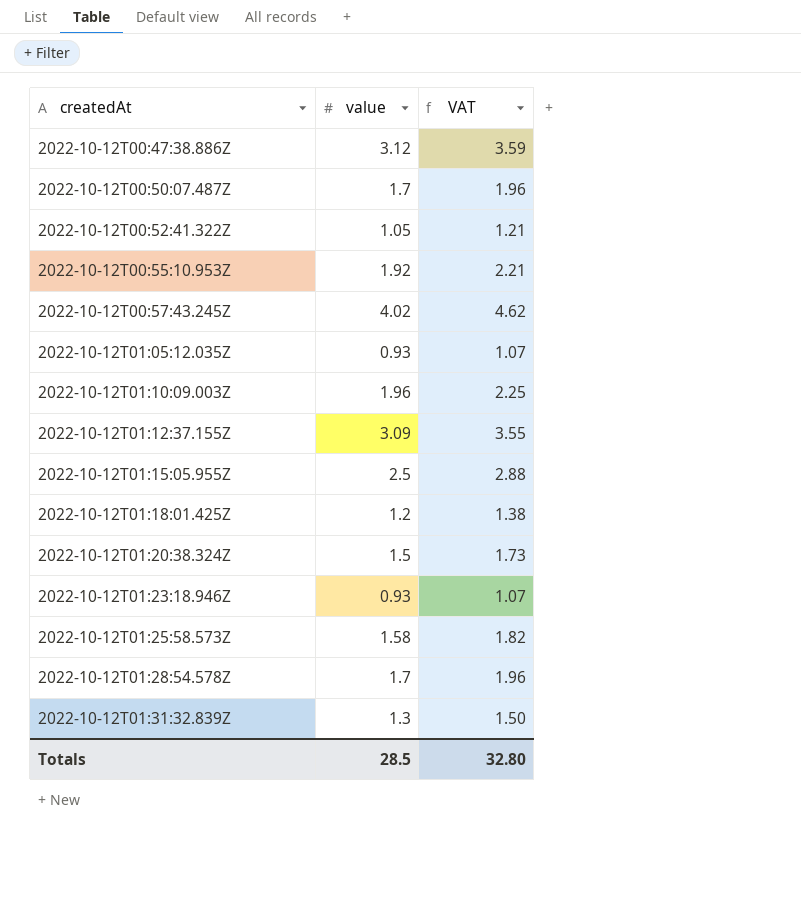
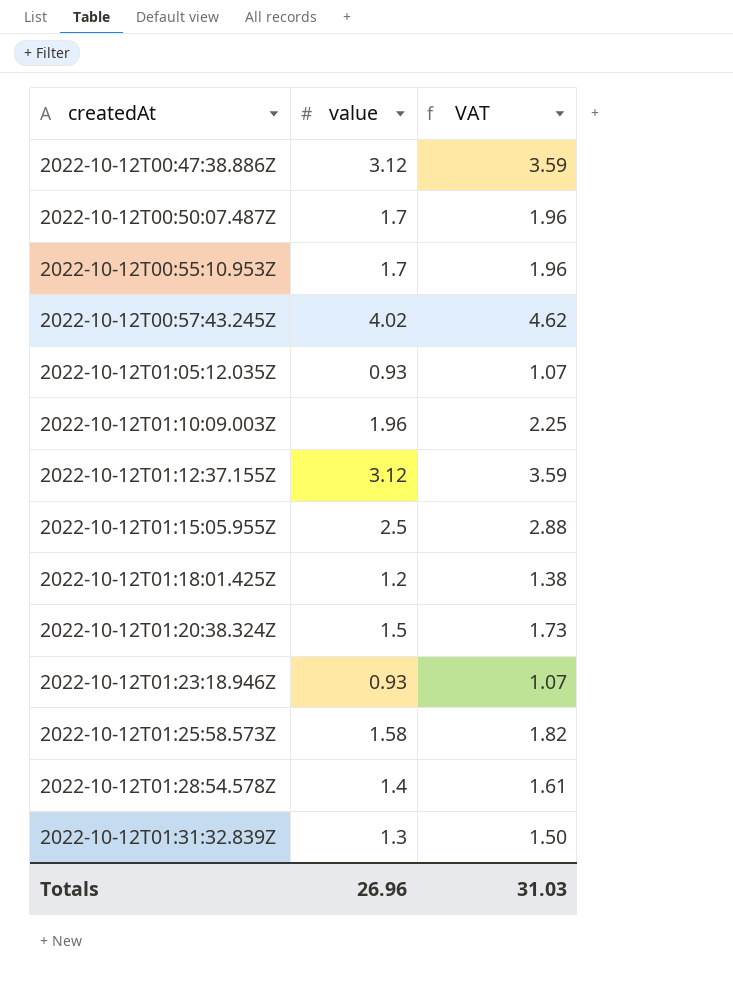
row 2022-10-12T00:52:41.322Z: 1.05 | 1.21 -> none
2022-10-12T00:55:10.953Z | value: 1.92 -> 1.7
2022-10-12T00:55:10.953Z | VAT: 2.21 -> 1.96
2022-10-12T01:12:37.155Z | value: 3.09 -> 3.12
2022-10-12T01:12:37.155Z | VAT: 3.55 -> 3.59
2022-10-12T01:28:54.578Z | value: 1.7 -> 1.4
2022-10-12T01:28:54.578Z | VAT: 1.96 -> 1.61
Totals | value: 28.5 -> 26.96
Totals | VAT: 32.80 -> 31.03

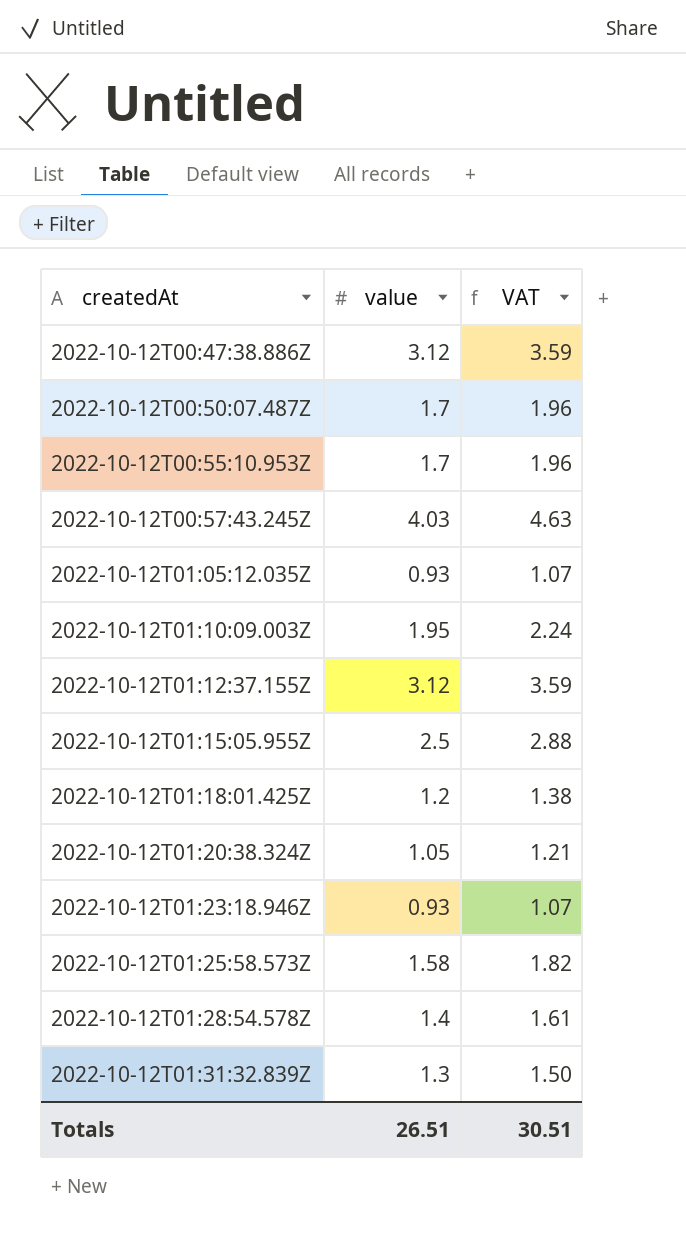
2022-10-12T00:57:43.245Z | value: 4.02 -> 4.03
2022-10-12T00:57:43.245Z | VAT: 4.62 -> 4.63
2022-10-12T01:10:09.003Z | value: 1.96 -> 1.95
2022-10-12T01:10:09.003Z | VAT: 2.25 -> 2.24
2022-10-12T01:20:38.324Z | value: 1.5 -> 1.05
2022-10-12T01:20:38.324Z | VAT: 1.73 -> 1.21
Totals | value: 26.96 -> 26.51
Totals | VAT: 31.03 -> 30.51

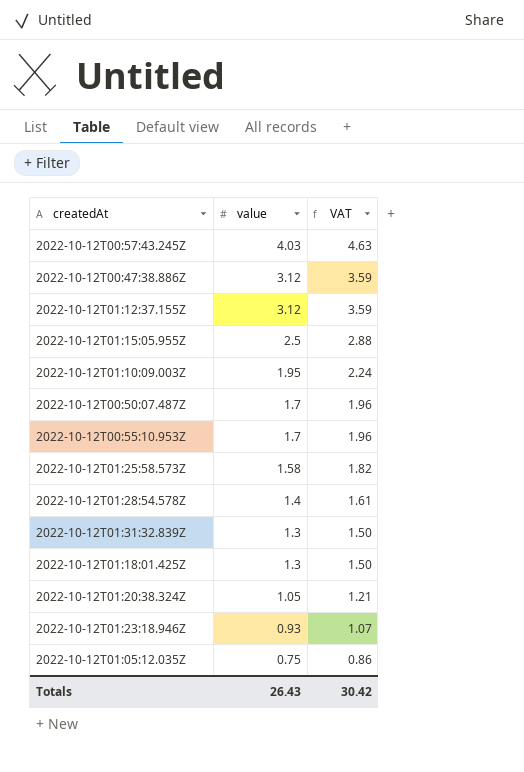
row order: createdAt ascending -> value descending
2022-10-12T01:18:01.425Z | value: 1.2 -> 1.3
2022-10-12T01:18:01.425Z | VAT: 1.38 -> 1.50
2022-10-12T01:05:12.035Z | value: 0.93 -> 0.75
2022-10-12T01:05:12.035Z | VAT: 1.07 -> 0.86
Totals | value: 26.51 -> 26.43
Totals | VAT: 30.51 -> 30.42

